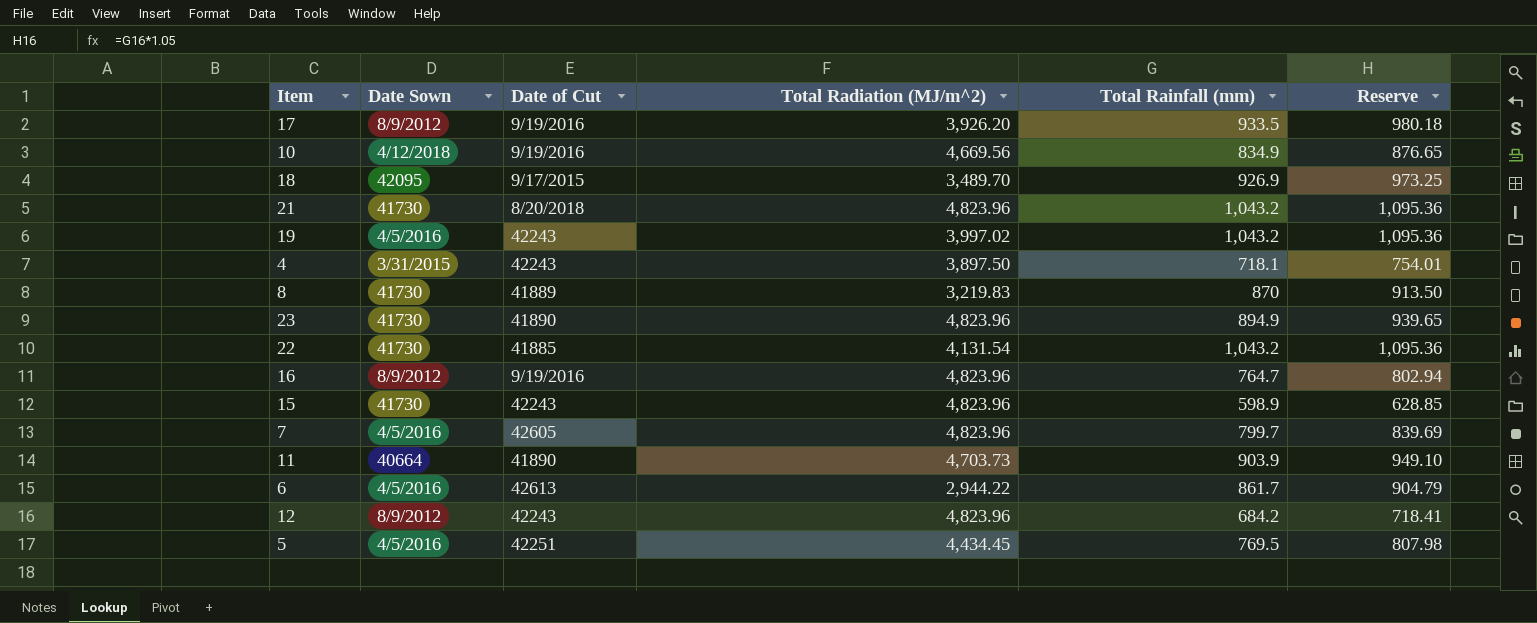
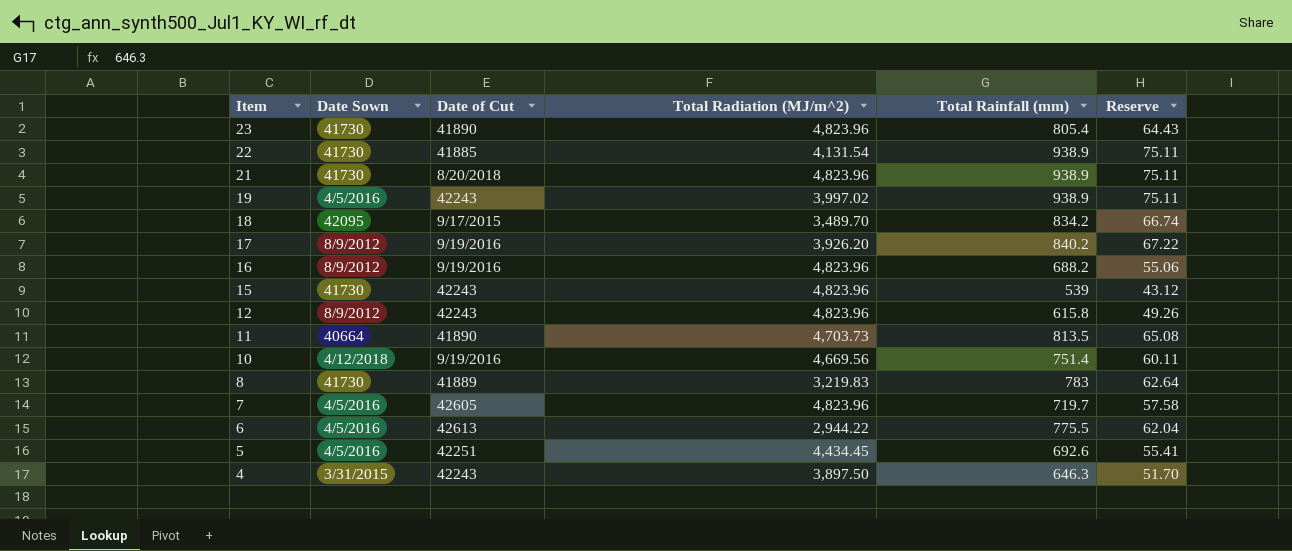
row order: none -> Item descending
column Reserve | formula: [Total Rainfall (mm)] * 1.05 -> [Total Rainfall (mm)] * 0.08
23 | Total Rainfall (mm): 894.9 -> 805.4
22 | Total Rainfall (mm): 1,043.2 -> 938.9
21 | Total Rainfall (mm): 1,043.2 -> 938.9
19 | Total Rainfall (mm): 1,043.2 -> 938.9
18 | Total Rainfall (mm): 926.9 -> 834.2
17 | Total Rainfall (mm): 933.5 -> 840.2
16 | Total Rainfall (mm): 764.7 -> 688.2
15 | Total Rainfall (mm): 598.9 -> 539
12 | Total Rainfall (mm): 684.2 -> 615.8
11 | Total Rainfall (mm): 903.9 -> 813.5
10 | Total Rainfall (mm): 834.9 -> 751.4
8 | Total Rainfall (mm): 870 -> 783
7 | Total Rainfall (mm): 799.7 -> 719.7
6 | Total Rainfall (mm): 861.7 -> 775.5
5 | Total Rainfall (mm): 769.5 -> 692.6
4 | Total Rainfall (mm): 718.1 -> 646.3

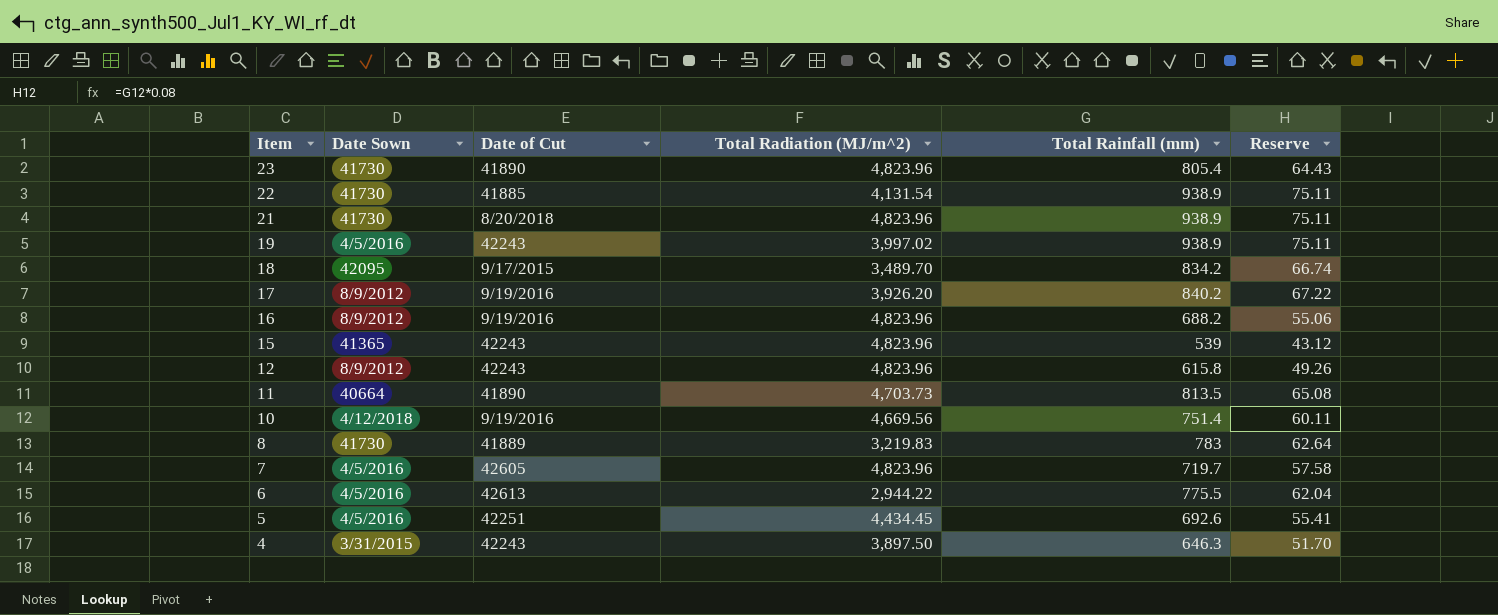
15 | Date Sown: 41730 -> 41365

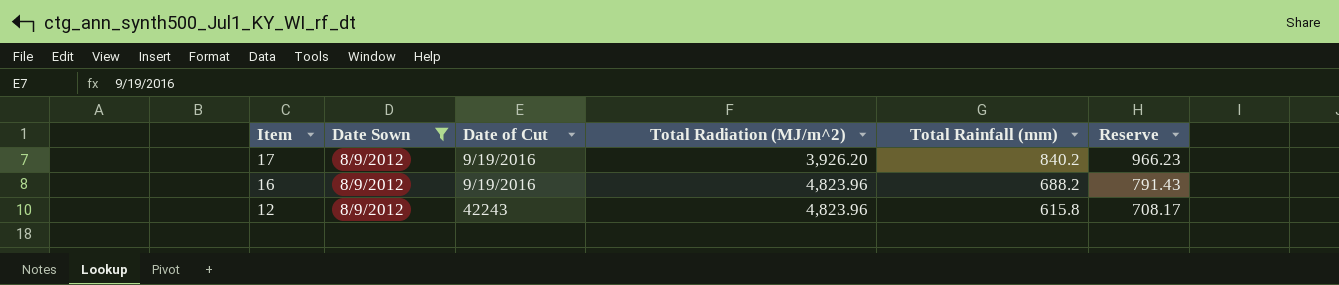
filter: none -> Date Sown = 8/9/2012
column Reserve | formula: [Total Rainfall (mm)] * 0.08 -> [Total Rainfall (mm)] * 1.15

